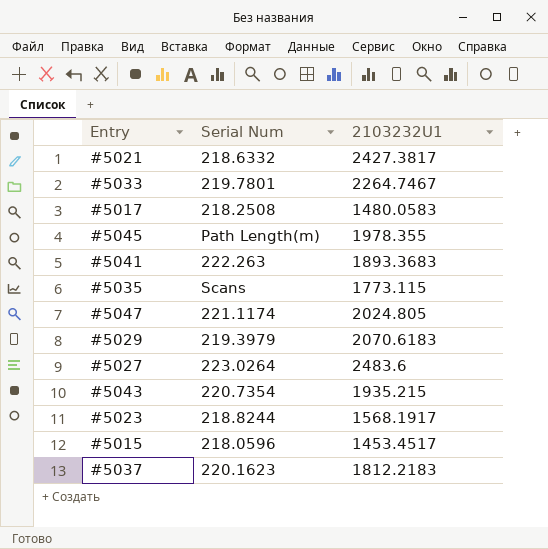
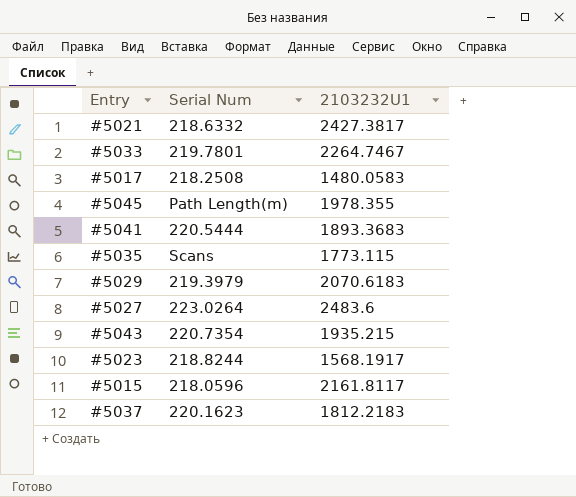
row #5047: 221.1174 | 2024.805 -> none
#5041 | Serial Num: 222.263 -> 220.5444
#5015 | 2103232U1: 1453.4517 -> 2161.8117

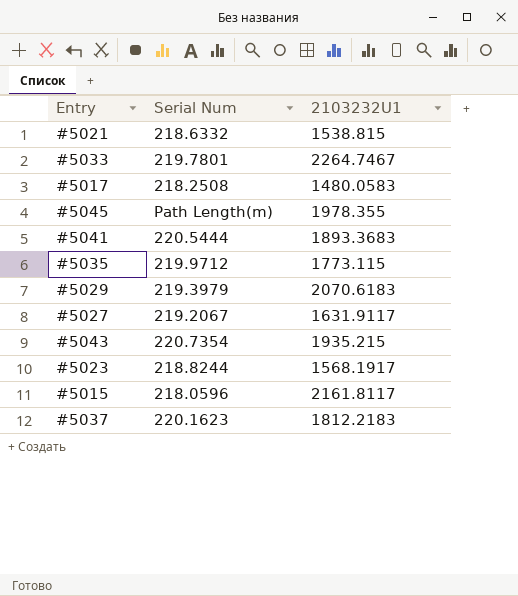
#5021 | 2103232U1: 2427.3817 -> 1538.815
#5035 | Serial Num: Scans -> 219.9712
#5027 | Serial Num: 223.0264 -> 219.2067
#5027 | 2103232U1: 2483.6 -> 1631.9117

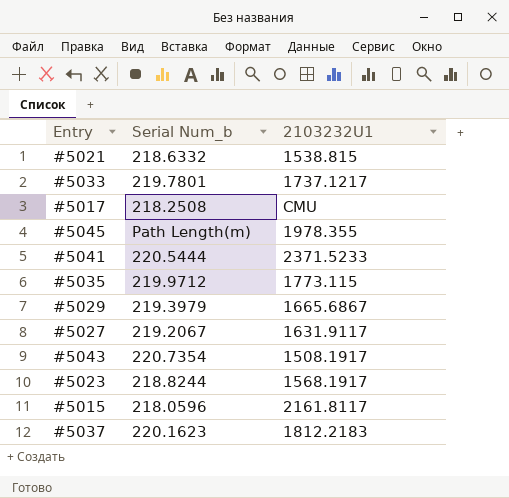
column name: Serial Num -> Serial Num_b
#5033 | 2103232U1: 2264.7467 -> 1737.1217
#5017 | 2103232U1: 1480.0583 -> CMU
#5041 | 2103232U1: 1893.3683 -> 2371.5233
#5029 | 2103232U1: 2070.6183 -> 1665.6867
#5043 | 2103232U1: 1935.215 -> 1508.1917

